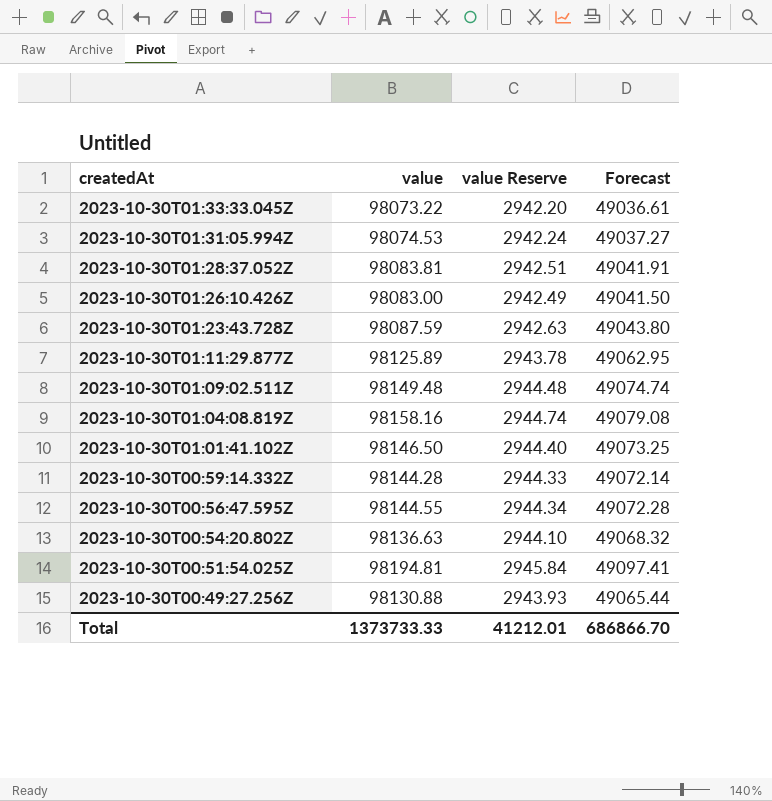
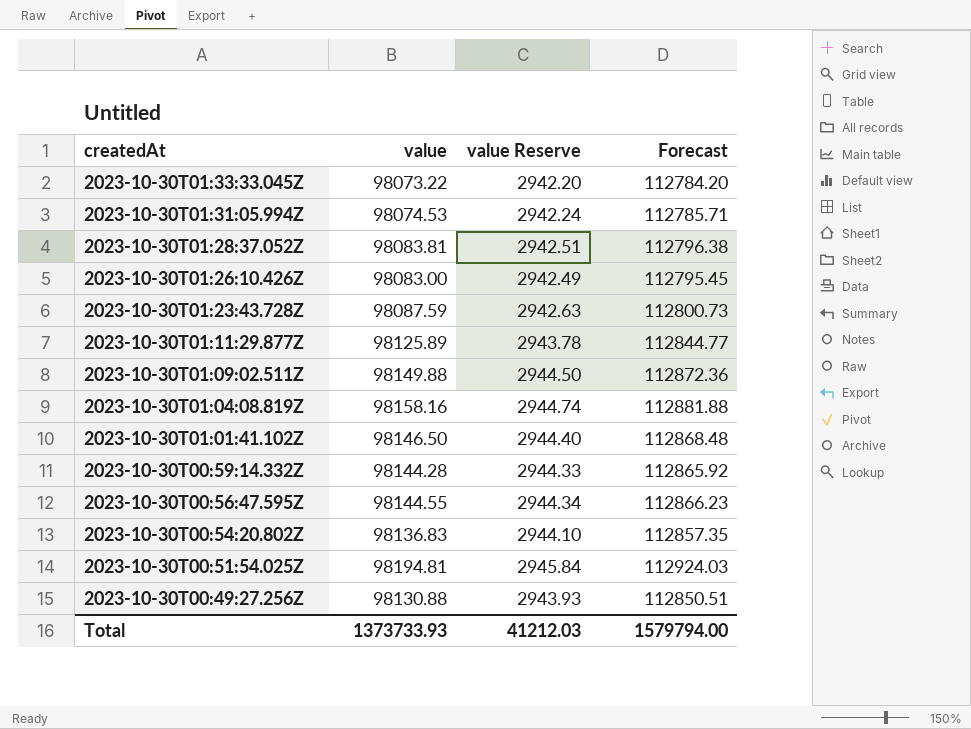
column Forecast | formula: [value] * 0.5 -> [value] * 1.15
2023-10-30T01:09:02.511Z | value: 98149.48 -> 98149.88
2023-10-30T01:09:02.511Z | value Reserve: 2944.48 -> 2944.50
2023-10-30T00:54:20.802Z | value: 98136.63 -> 98136.83
Total | value: 1373733.33 -> 1373733.93
Total | value Reserve: 41212.01 -> 41212.03
Total | Forecast: 686866.70 -> 1579794.00

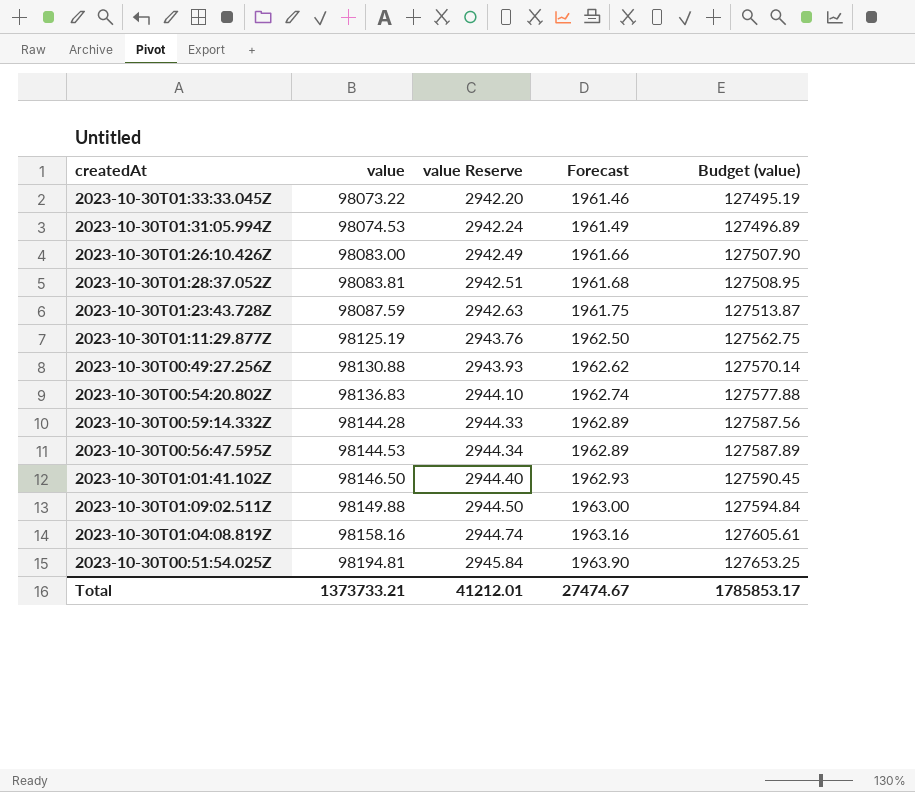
row order: createdAt descending -> value ascending
column Forecast | formula: [value] * 1.15 -> [value] * 0.02
column Budget (value) | formula: none -> [value] * 1.3
2023-10-30T01:11:29.877Z | value: 98125.89 -> 98125.19
2023-10-30T01:11:29.877Z | value Reserve: 2943.78 -> 2943.76
2023-10-30T00:56:47.595Z | value: 98144.55 -> 98144.53
Total | value: 1373733.93 -> 1373733.21
Total | value Reserve: 41212.03 -> 41212.01
Total | Forecast: 1579794.00 -> 27474.67

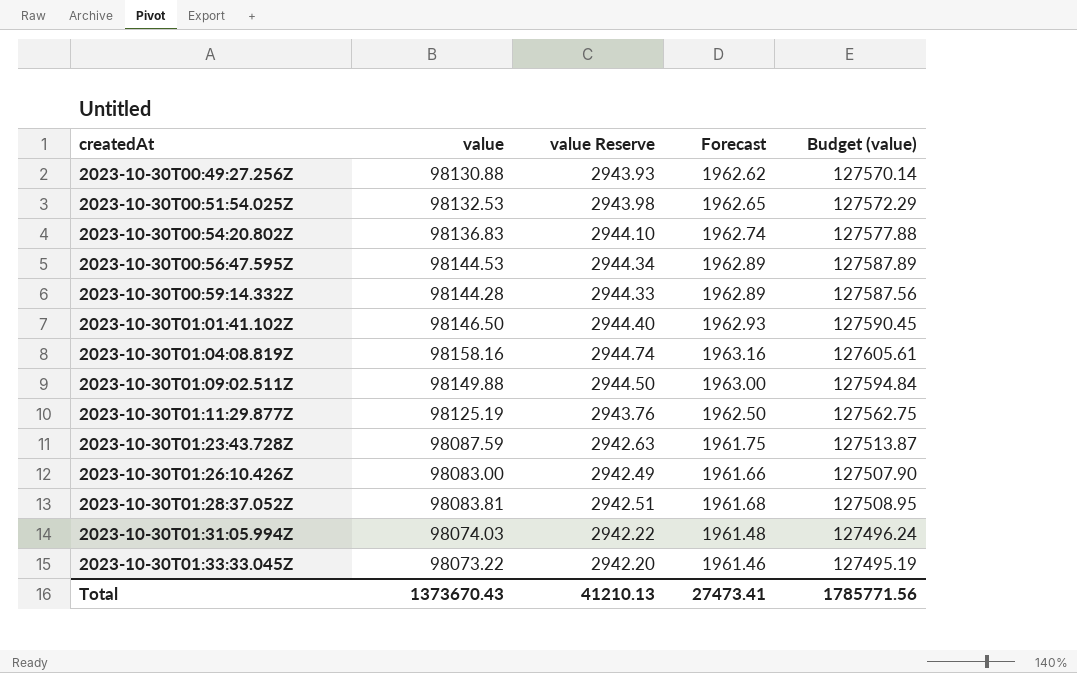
row order: value ascending -> createdAt ascending
2023-10-30T00:51:54.025Z | value: 98194.81 -> 98132.53
2023-10-30T00:51:54.025Z | value Reserve: 2945.84 -> 2943.98
2023-10-30T00:51:54.025Z | Forecast: 1963.90 -> 1962.65
2023-10-30T00:51:54.025Z | Budget (value): 127653.25 -> 127572.29
2023-10-30T01:31:05.994Z | value: 98074.53 -> 98074.03
2023-10-30T01:31:05.994Z | value Reserve: 2942.24 -> 2942.22
2023-10-30T01:31:05.994Z | Forecast: 1961.49 -> 1961.48
2023-10-30T01:31:05.994Z | Budget (value): 127496.89 -> 127496.24
Total | value: 1373733.21 -> 1373670.43
Total | value Reserve: 41212.01 -> 41210.13
Total | Forecast: 27474.67 -> 27473.41
Total | Budget (value): 1785853.17 -> 1785771.56

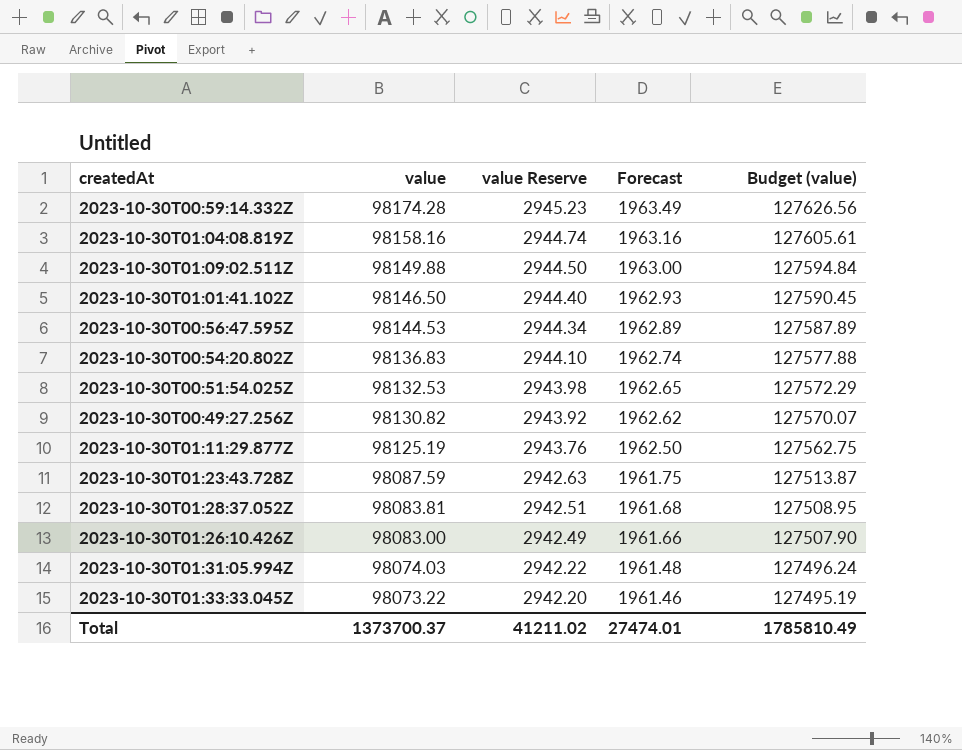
row order: createdAt ascending -> value descending
2023-10-30T00:59:14.332Z | value: 98144.28 -> 98174.28
2023-10-30T00:59:14.332Z | value Reserve: 2944.33 -> 2945.23
2023-10-30T00:59:14.332Z | Forecast: 1962.89 -> 1963.49
2023-10-30T00:59:14.332Z | Budget (value): 127587.56 -> 127626.56
2023-10-30T00:49:27.256Z | value: 98130.88 -> 98130.82
2023-10-30T00:49:27.256Z | value Reserve: 2943.93 -> 2943.92
2023-10-30T00:49:27.256Z | Budget (value): 127570.14 -> 127570.07
Total | value: 1373670.43 -> 1373700.37
Total | value Reserve: 41210.13 -> 41211.02
Total | Forecast: 27473.41 -> 27474.01
Total | Budget (value): 1785771.56 -> 1785810.49

